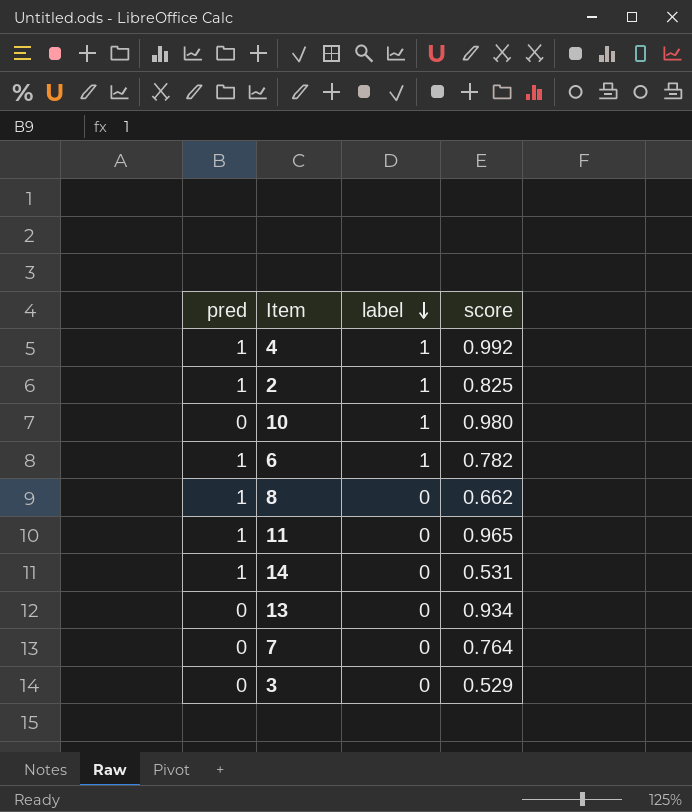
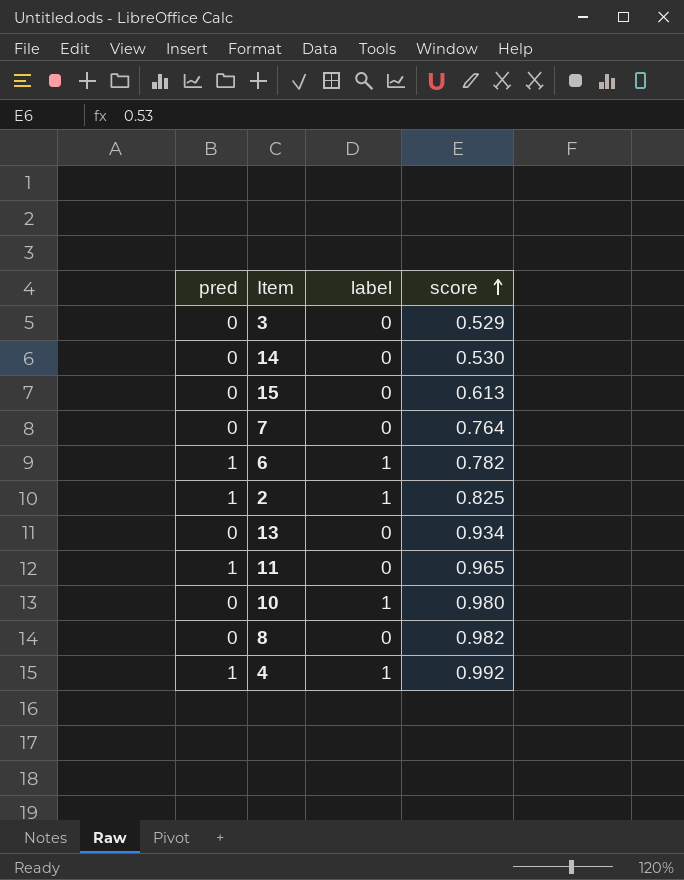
row order: label descending -> score ascending
14 | pred: 1 -> 0
14 | score: 0.531 -> 0.530
row 15: none -> 0 | 0 | 0.613
8 | pred: 1 -> 0
8 | score: 0.662 -> 0.982

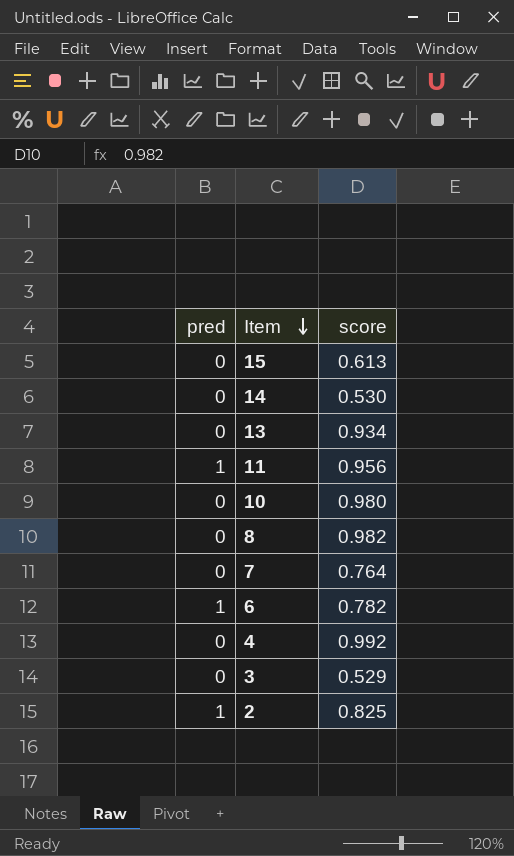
row order: score ascending -> Item descending
column label | position: 3 -> none
11 | score: 0.965 -> 0.956
4 | pred: 1 -> 0

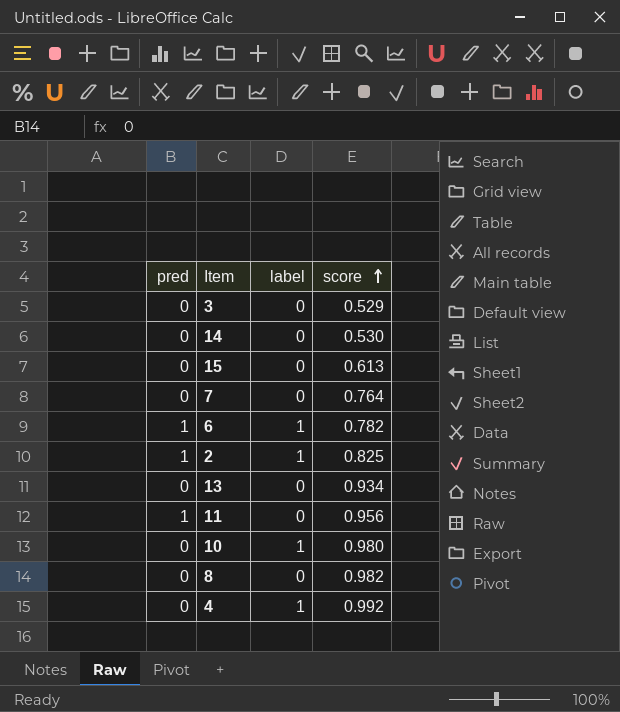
row order: Item descending -> score ascending
column label | position: none -> 3

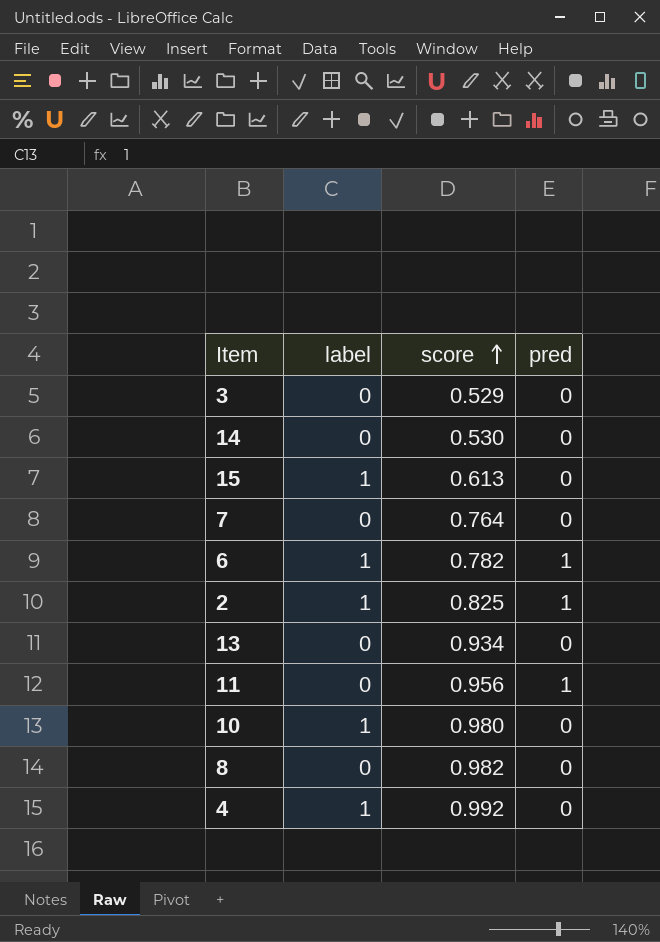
column pred | position: 1 -> 4
15 | label: 0 -> 1

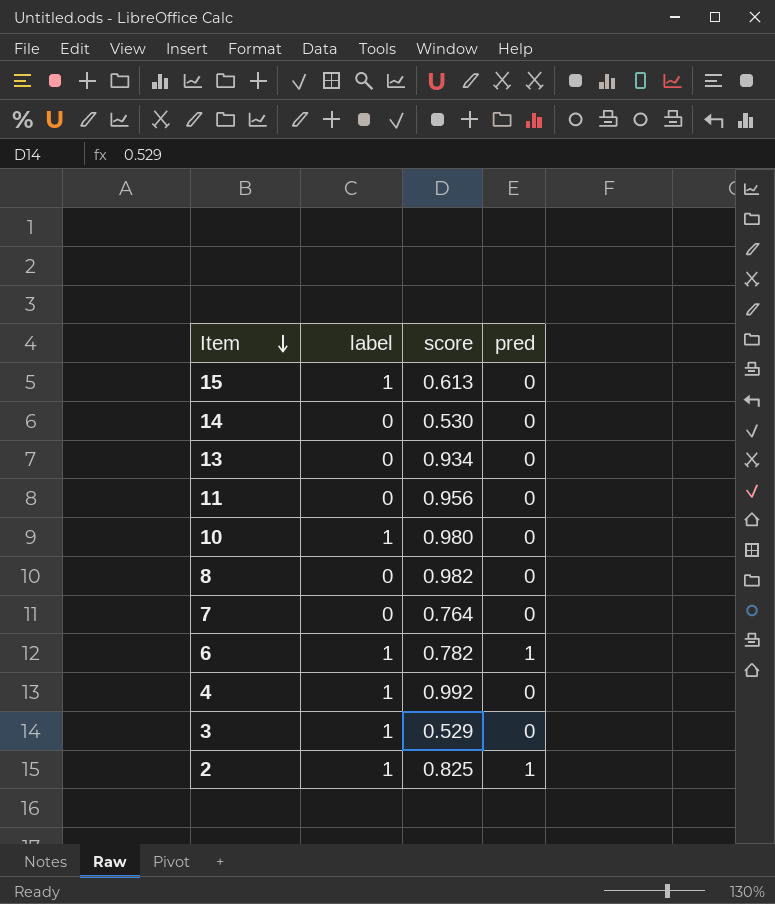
row order: score ascending -> Item descending
11 | pred: 1 -> 0
3 | label: 0 -> 1

